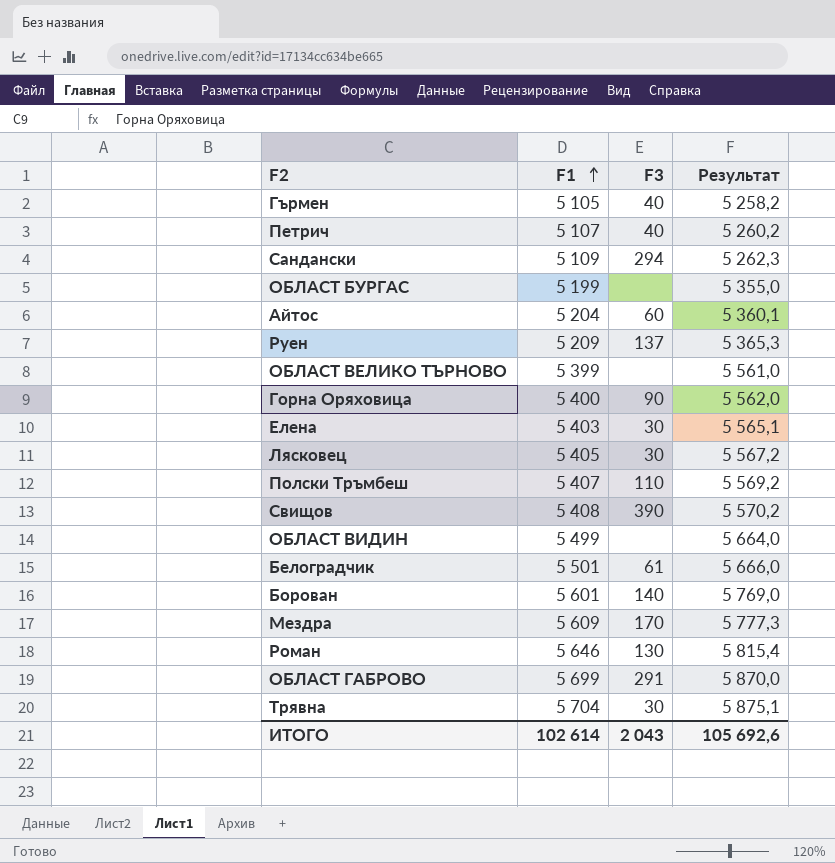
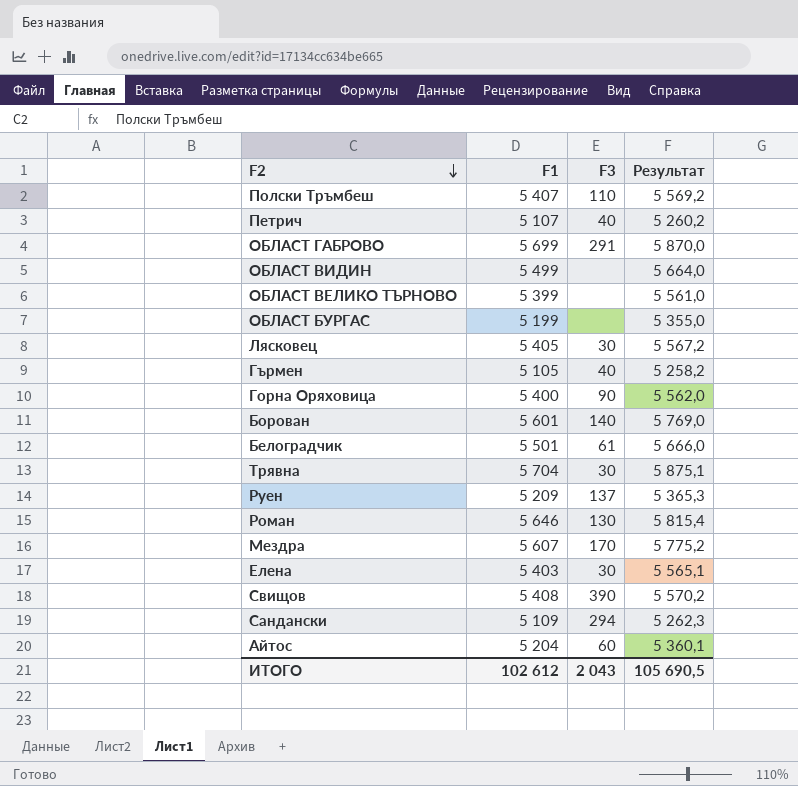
row order: F1 ascending -> F2 descending
Mездра | F1: 5 609 -> 5 607
Mездра | Результат: 5 777,3 -> 5 775,2
ИТОГО | F1: 102 614 -> 102 612
ИТОГО | Результат: 105 692,6 -> 105 690,5

